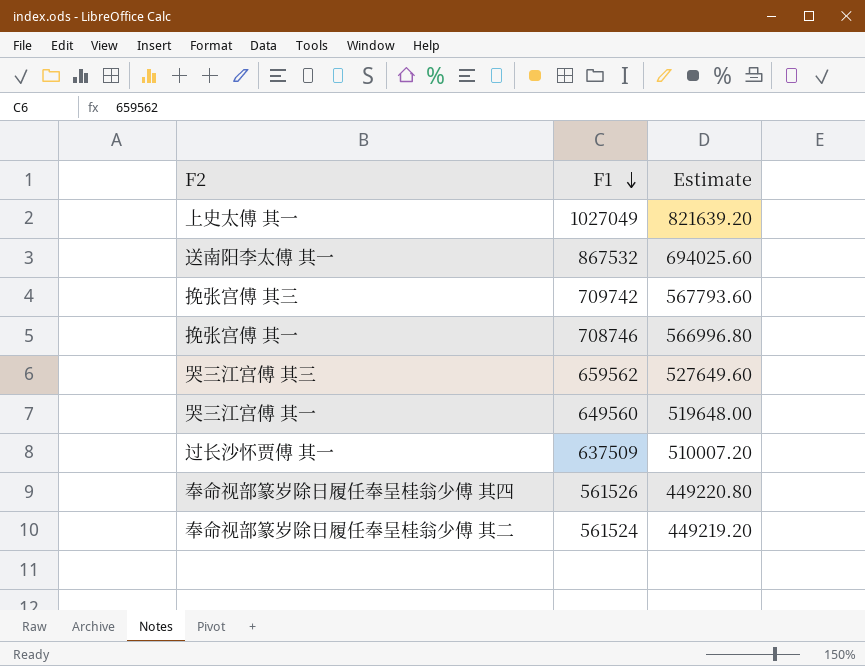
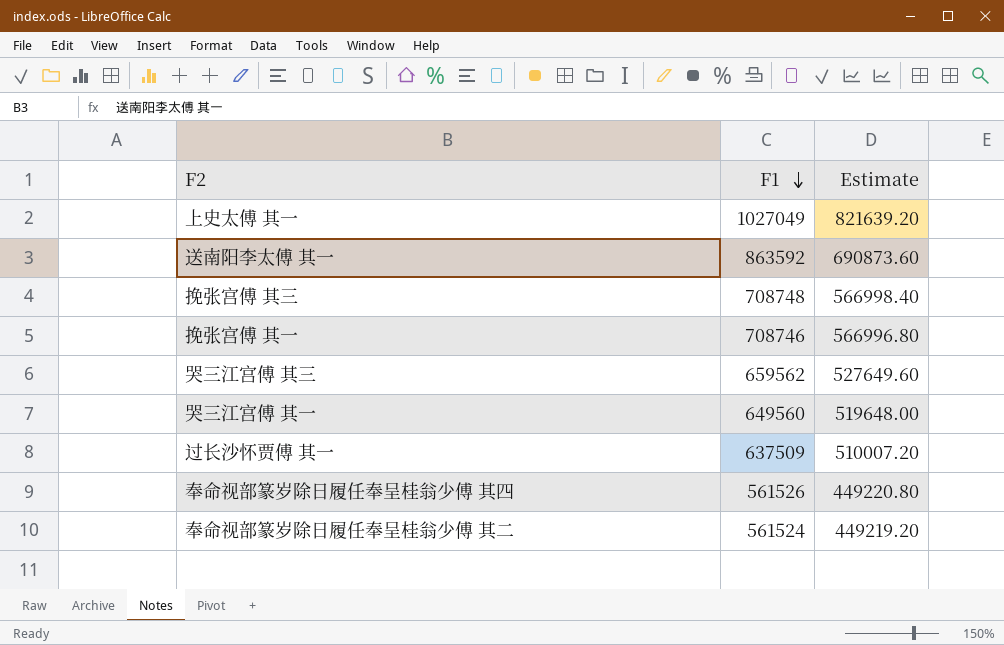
送南阳李太傅 其一 | F1: 867532 -> 863592
送南阳李太傅 其一 | Estimate: 694025.60 -> 690873.60
挽张宫傅 其三 | F1: 709742 -> 708748
挽张宫傅 其三 | Estimate: 567793.60 -> 566998.40

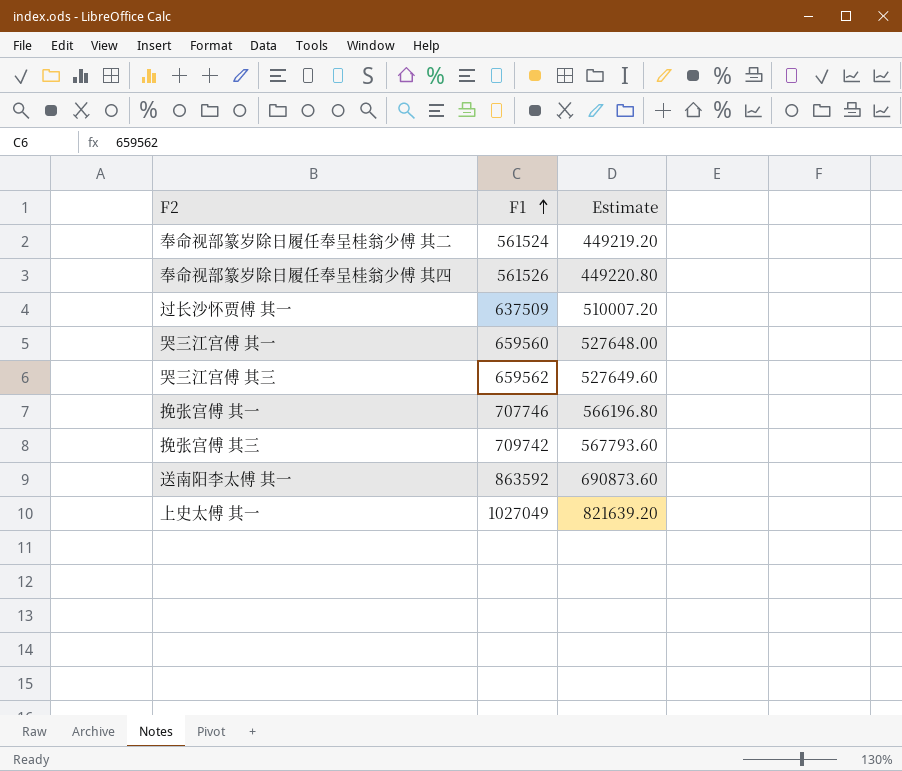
row order: F1 descending -> F1 ascending
哭三江宫傅 其一 | F1: 649560 -> 659560
哭三江宫傅 其一 | Estimate: 519648.00 -> 527648.00
挽张宫傅 其一 | F1: 708746 -> 707746
挽张宫傅 其一 | Estimate: 566996.80 -> 566196.80
挽张宫傅 其三 | F1: 708748 -> 709742
挽张宫傅 其三 | Estimate: 566998.40 -> 567793.60

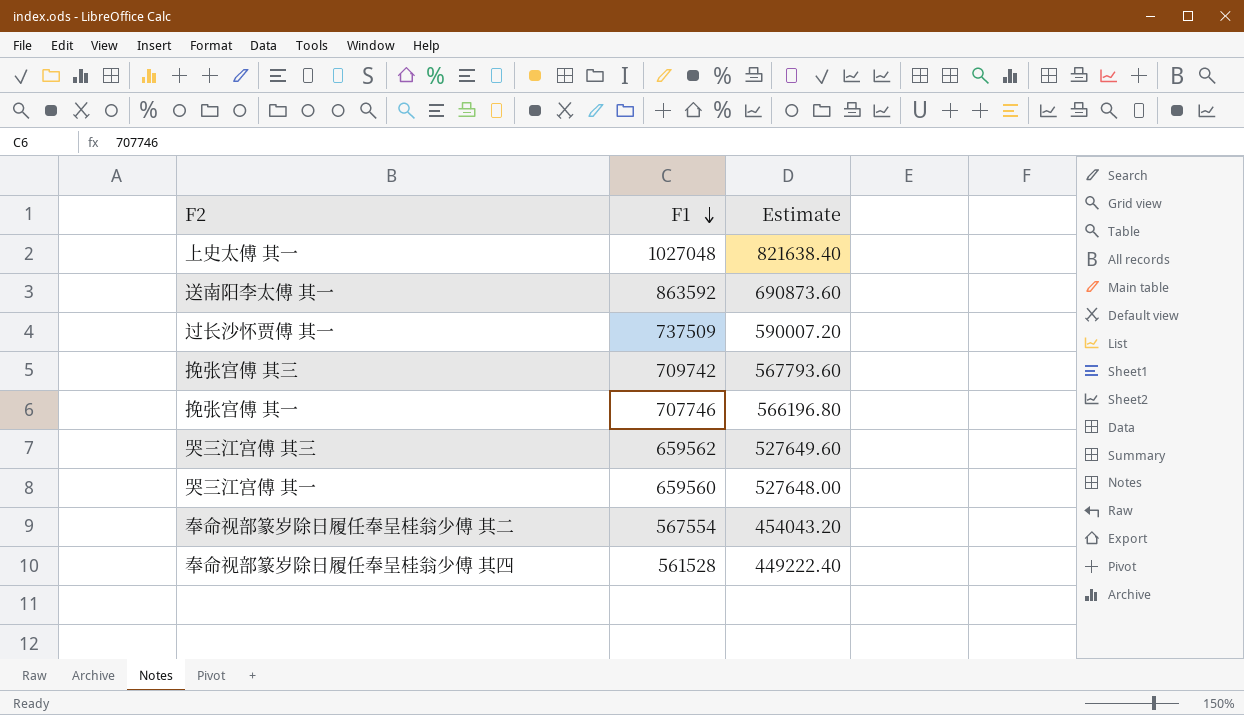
row order: F1 ascending -> F1 descending
上史太傅 其一 | F1: 1027049 -> 1027048
上史太傅 其一 | Estimate: 821639.20 -> 821638.40
过长沙怀贾傅 其一 | F1: 637509 -> 737509
过长沙怀贾傅 其一 | Estimate: 510007.20 -> 590007.20
奉命视部篆岁除日履任奉呈桂翁少傅 其二 | F1: 561524 -> 567554
奉命视部篆岁除日履任奉呈桂翁少傅 其二 | Estimate: 449219.20 -> 454043.20
奉命视部篆岁除日履任奉呈桂翁少傅 其四 | F1: 561526 -> 561528
奉命视部篆岁除日履任奉呈桂翁少傅 其四 | Estimate: 449220.80 -> 449222.40

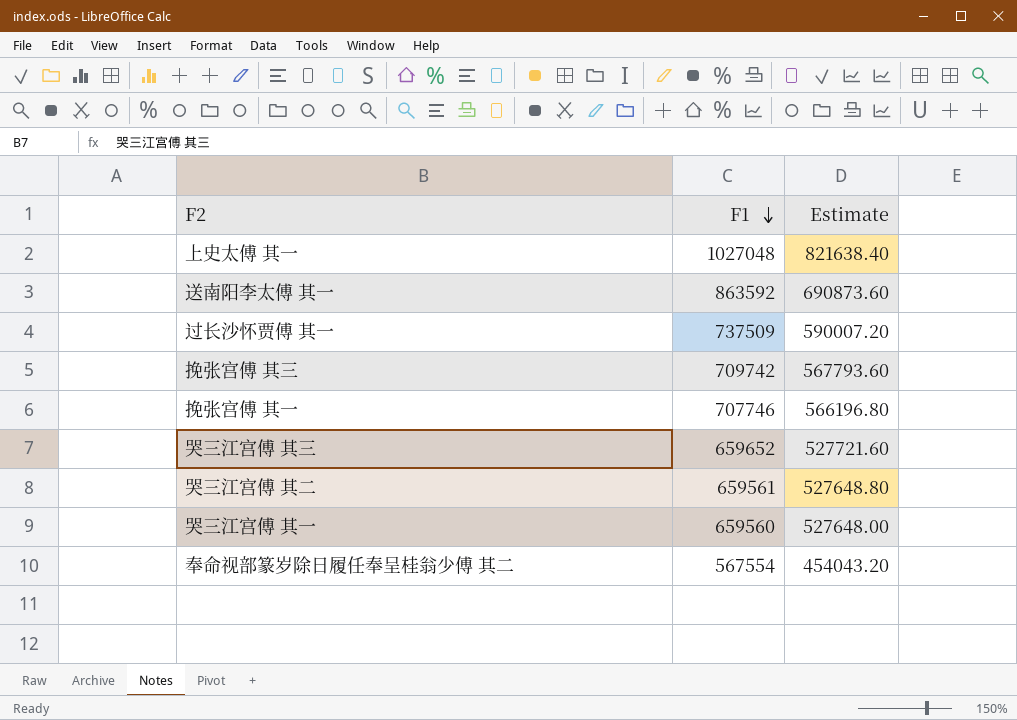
row 奉命视部篆岁除日履任奉呈桂翁少傅 其四: 561528 | 449222.40 -> none
哭三江宫傅 其三 | F1: 659562 -> 659652
哭三江宫傅 其三 | Estimate: 527649.60 -> 527721.60
row 哭三江宫傅 其二: none -> 659561 | 527648.80

